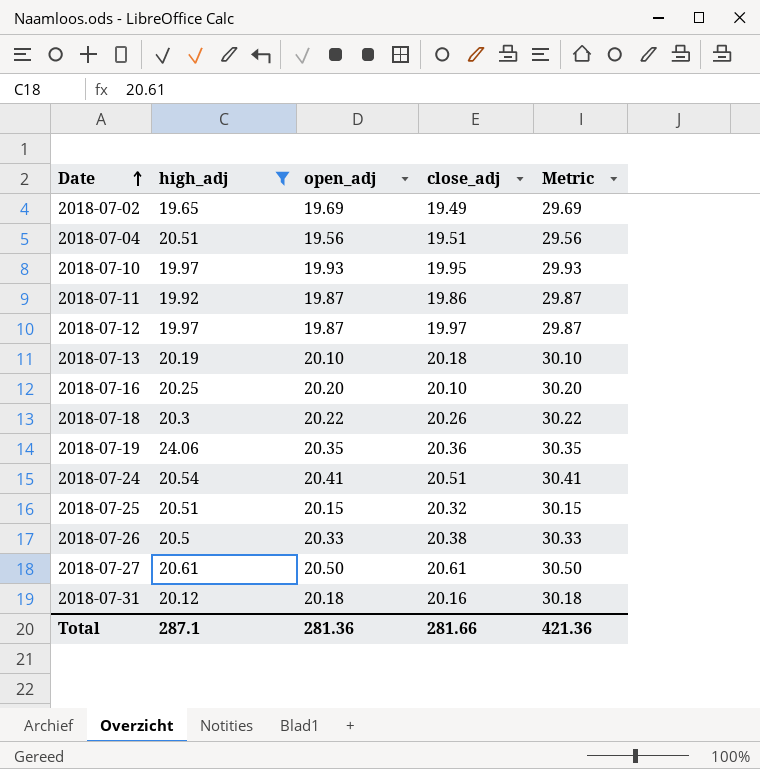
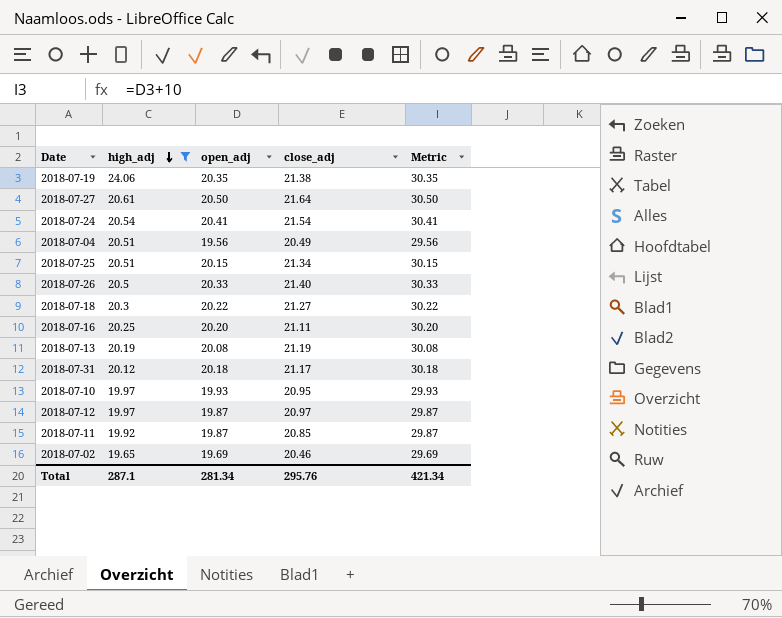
row order: Date ascending -> high_adj descending
2018-07-19 | close_adj: 20.36 -> 21.38
2018-07-27 | close_adj: 20.61 -> 21.64
2018-07-24 | close_adj: 20.51 -> 21.54
2018-07-04 | close_adj: 19.51 -> 20.49
2018-07-25 | close_adj: 20.32 -> 21.34
2018-07-26 | close_adj: 20.38 -> 21.40
2018-07-18 | close_adj: 20.26 -> 21.27
2018-07-16 | close_adj: 20.10 -> 21.11
2018-07-13 | open_adj: 20.10 -> 20.08
2018-07-13 | close_adj: 20.18 -> 21.19
2018-07-13 | Metric: 30.10 -> 30.08
2018-07-31 | close_adj: 20.16 -> 21.17
2018-07-10 | close_adj: 19.95 -> 20.95
2018-07-12 | close_adj: 19.97 -> 20.97
2018-07-11 | close_adj: 19.86 -> 20.85
2018-07-02 | close_adj: 19.49 -> 20.46
Total | open_adj: 281.36 -> 281.34
Total | close_adj: 281.66 -> 295.76
Total | Metric: 421.36 -> 421.34

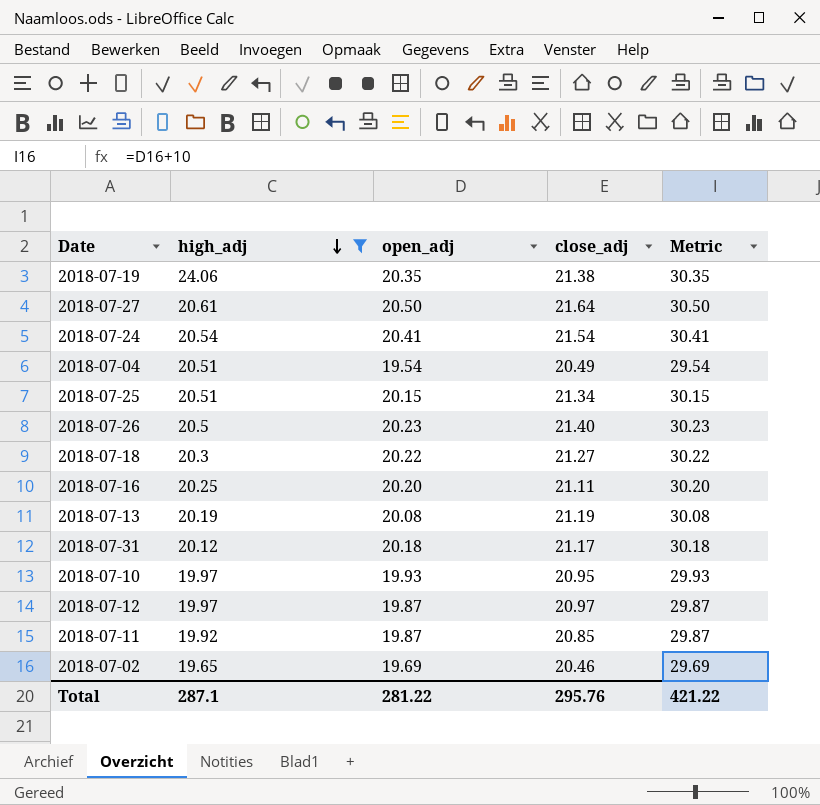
2018-07-04 | open_adj: 19.56 -> 19.54
2018-07-04 | Metric: 29.56 -> 29.54
2018-07-26 | open_adj: 20.33 -> 20.23
2018-07-26 | Metric: 30.33 -> 30.23
Total | open_adj: 281.34 -> 281.22
Total | Metric: 421.34 -> 421.22

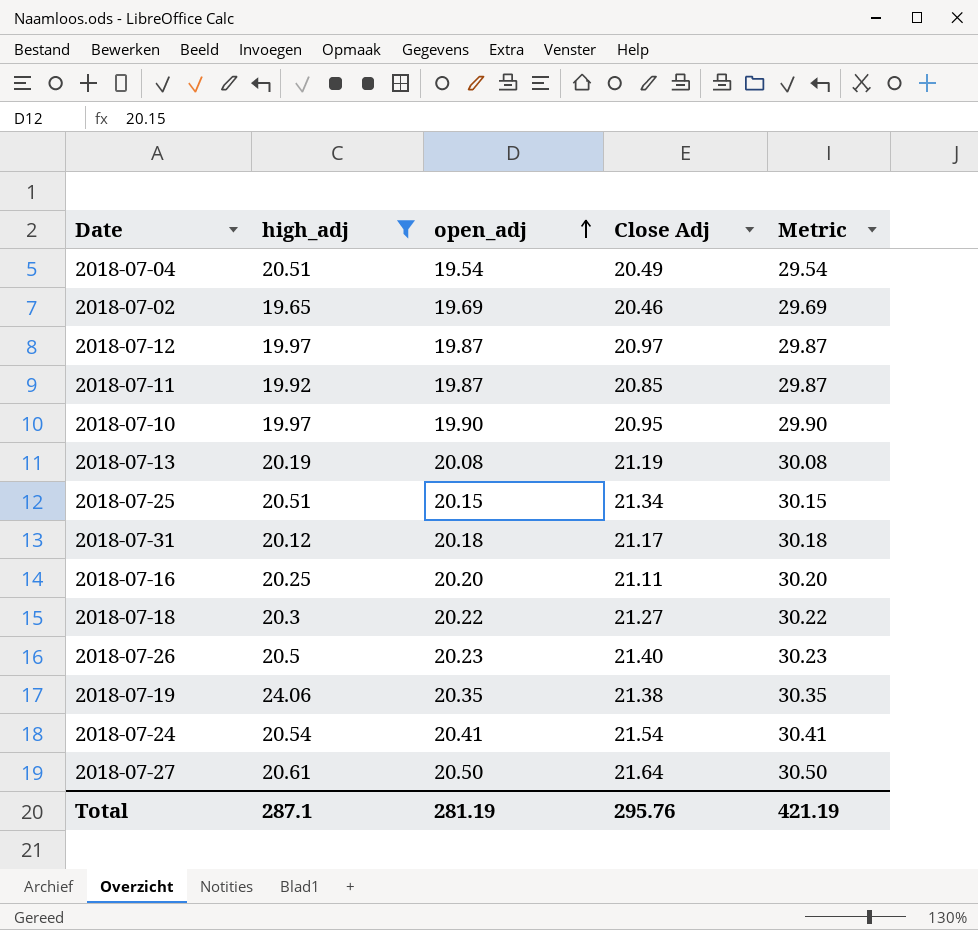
row order: high_adj descending -> open_adj ascending
column name: close_adj -> Close Adj
2018-07-10 | open_adj: 19.93 -> 19.90
2018-07-10 | Metric: 29.93 -> 29.90
Total | open_adj: 281.22 -> 281.19
Total | Metric: 421.22 -> 421.19

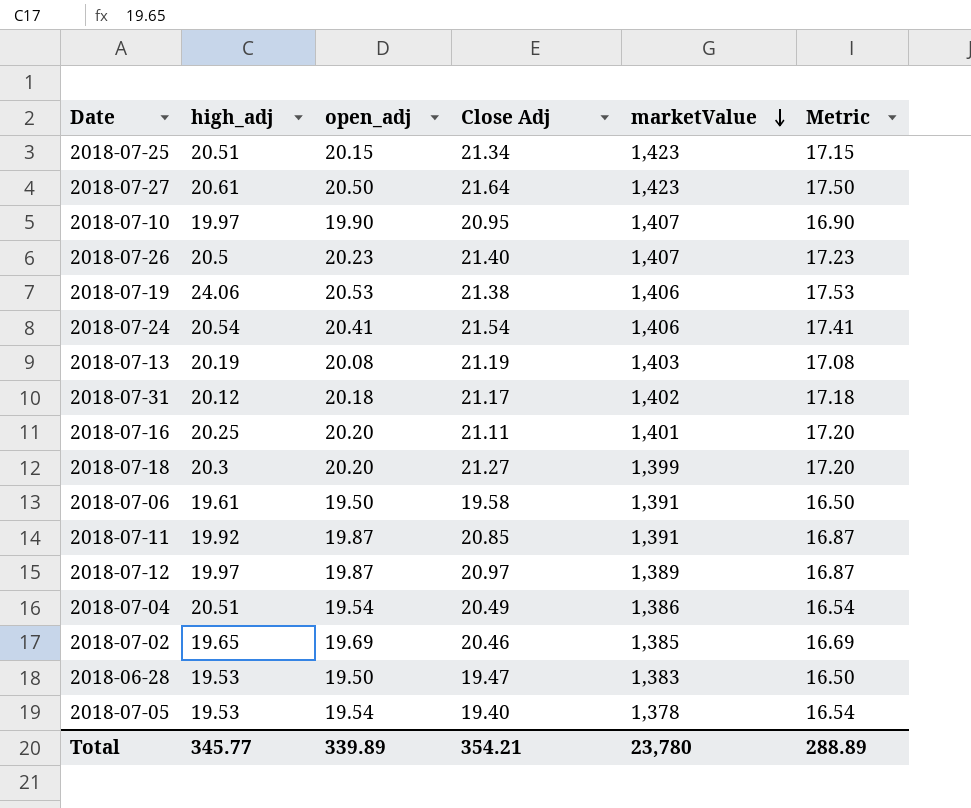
filter: high_adj >= 19.65 -> none
row order: open_adj ascending -> marketValue descending
column marketValue | position: none -> 5
column Metric | formula: [open_adj] + 10 -> [open_adj] - 3
2018-07-19 | open_adj: 20.35 -> 20.53
2018-07-18 | open_adj: 20.22 -> 20.20
Total | high_adj: 287.1 -> 345.77
Total | open_adj: 281.19 -> 339.89
Total | Close Adj: 295.76 -> 354.21
Total | Metric: 421.19 -> 288.89

